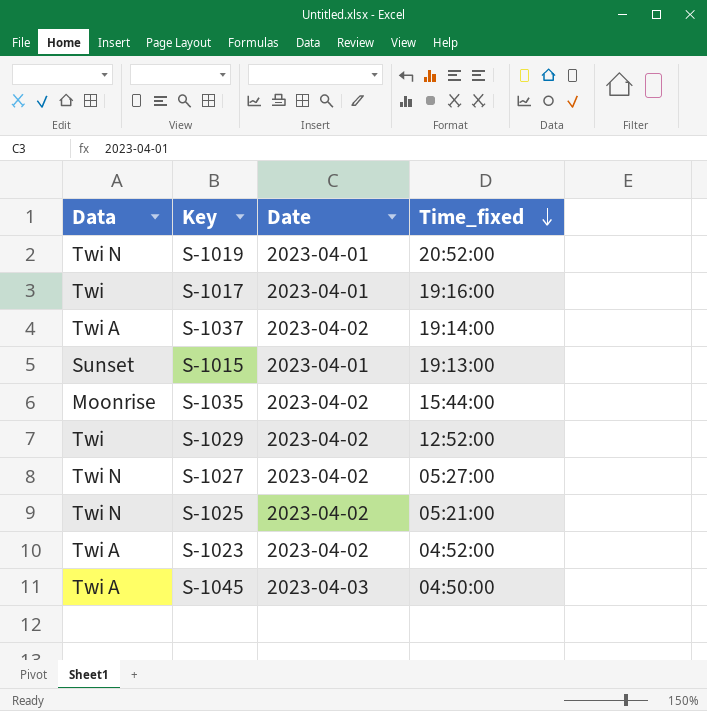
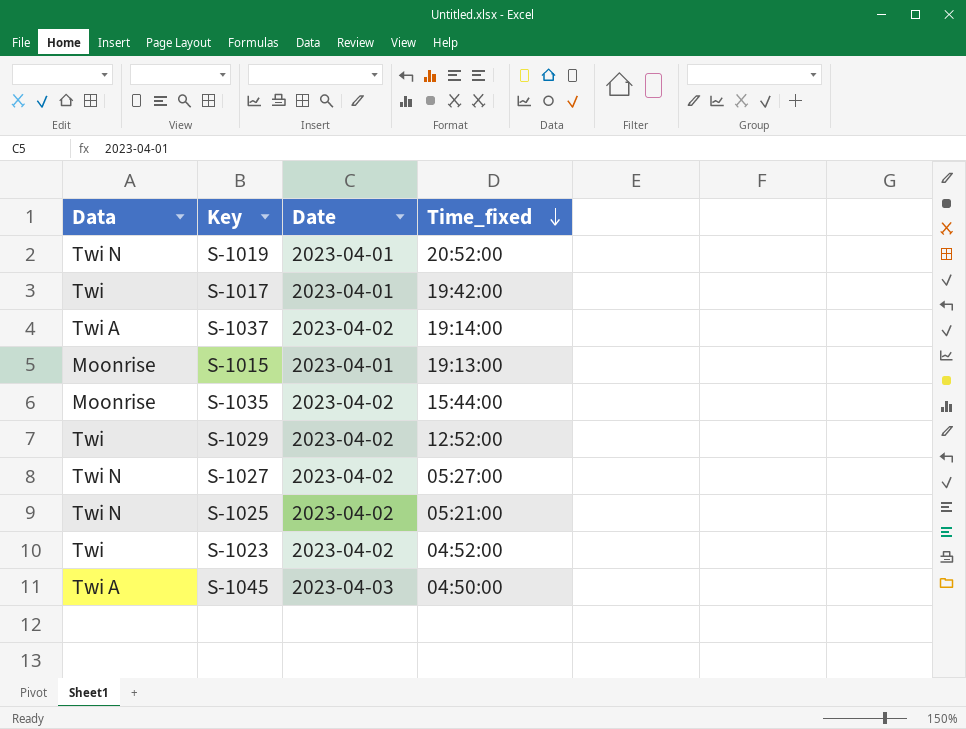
S-1017 | Time_fixed: 19:16:00 -> 19:42:00
S-1015 | Data: Sunset -> Moonrise
S-1023 | Data: Twi A -> Twi

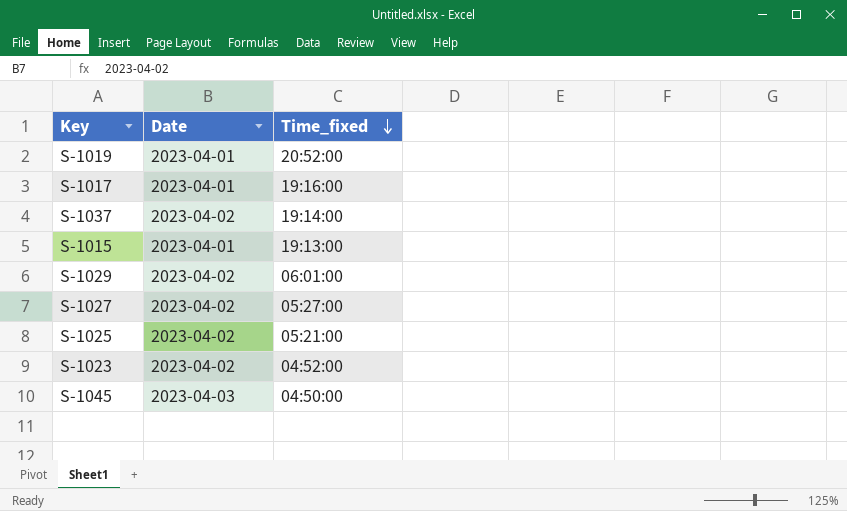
column Data | position: 1 -> none
row S-1035: Moonrise | 2023-04-02 | 15:44:00 -> none
S-1017 | Time_fixed: 19:42:00 -> 19:16:00
S-1029 | Time_fixed: 12:52:00 -> 06:01:00

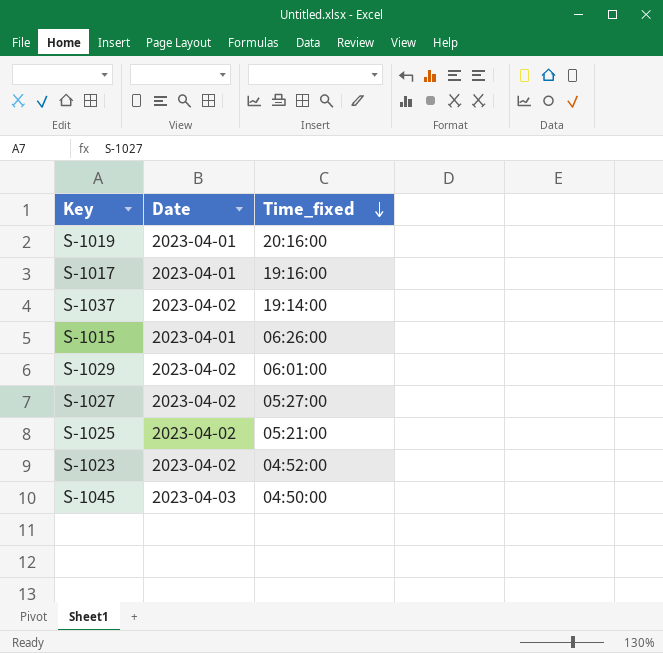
S-1019 | Time_fixed: 20:52:00 -> 20:16:00
S-1015 | Time_fixed: 19:13:00 -> 06:26:00

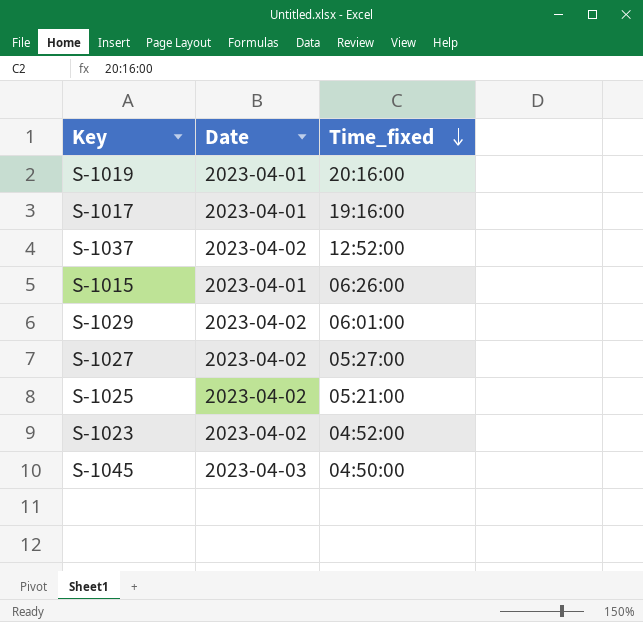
S-1037 | Time_fixed: 19:14:00 -> 12:52:00

